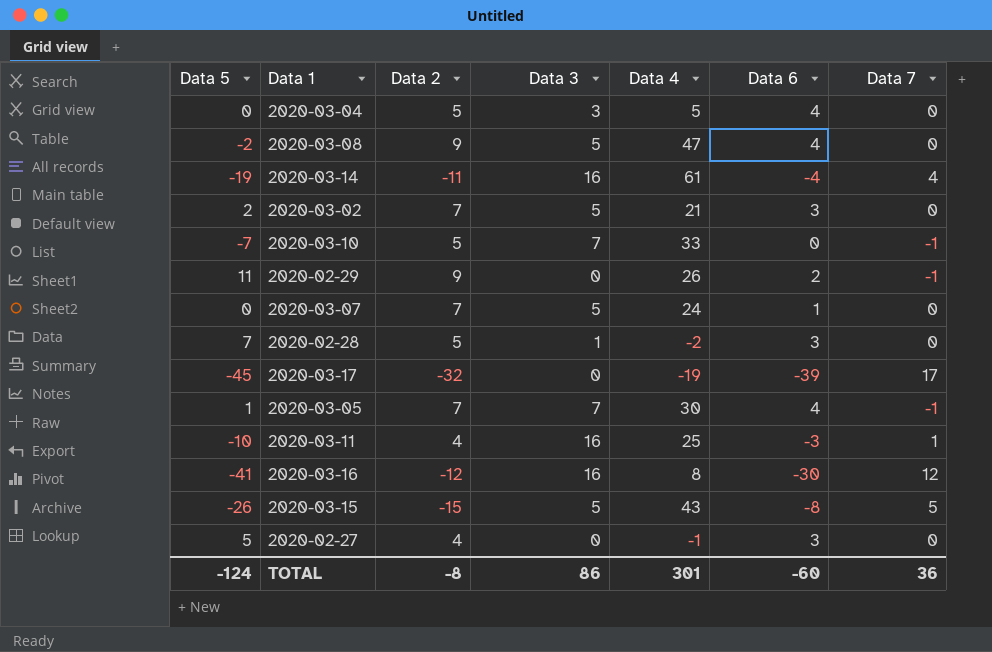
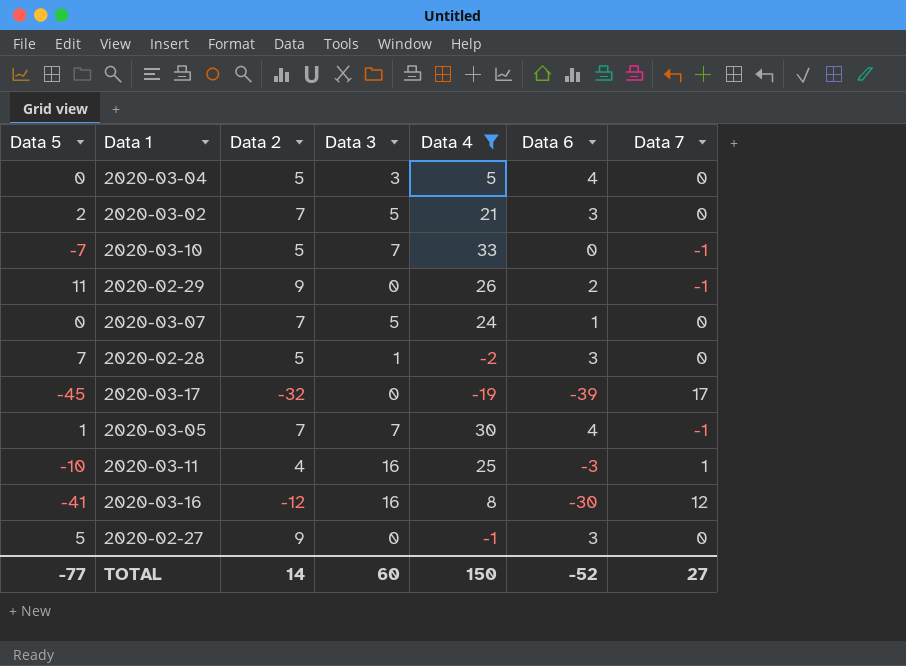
filter: none -> Data 4 <= 33
2020-02-27 | Data 2: 4 -> 9
TOTAL | Data 5: -124 -> -77
TOTAL | Data 2: -8 -> 14
TOTAL | Data 3: 86 -> 60
TOTAL | Data 4: 301 -> 150
TOTAL | Data 6: -60 -> -52
TOTAL | Data 7: 36 -> 27

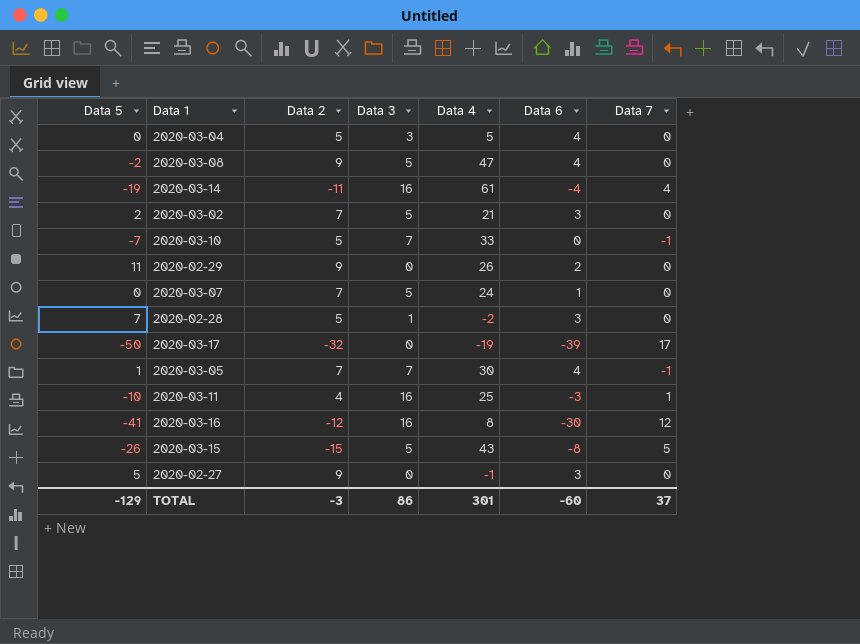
filter: Data 4 <= 33 -> none
2020-02-29 | Data 7: -1 -> 0
2020-03-17 | Data 5: -45 -> -50
TOTAL | Data 5: -77 -> -129
TOTAL | Data 2: 14 -> -3
TOTAL | Data 3: 60 -> 86
TOTAL | Data 4: 150 -> 301
TOTAL | Data 6: -52 -> -60
TOTAL | Data 7: 27 -> 37

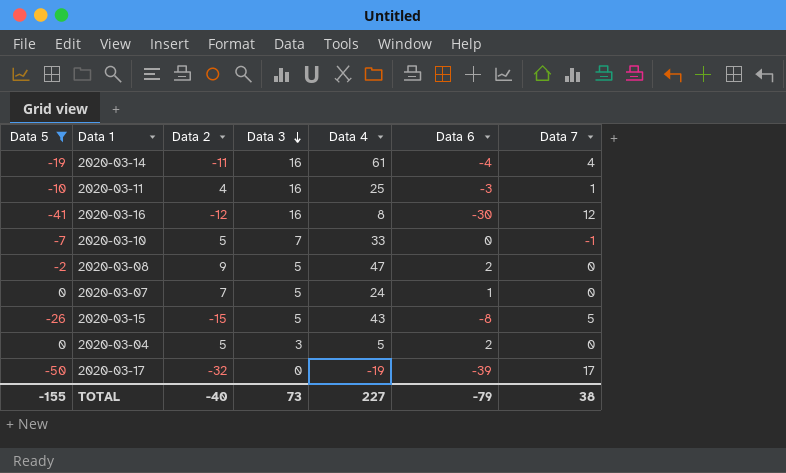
filter: none -> Data 5 <= 0
row order: none -> Data 3 descending
2020-03-08 | Data 6: 4 -> 2
2020-03-04 | Data 6: 4 -> 2
TOTAL | Data 5: -129 -> -155
TOTAL | Data 2: -3 -> -40
TOTAL | Data 3: 86 -> 73
TOTAL | Data 4: 301 -> 227
TOTAL | Data 6: -60 -> -79
TOTAL | Data 7: 37 -> 38

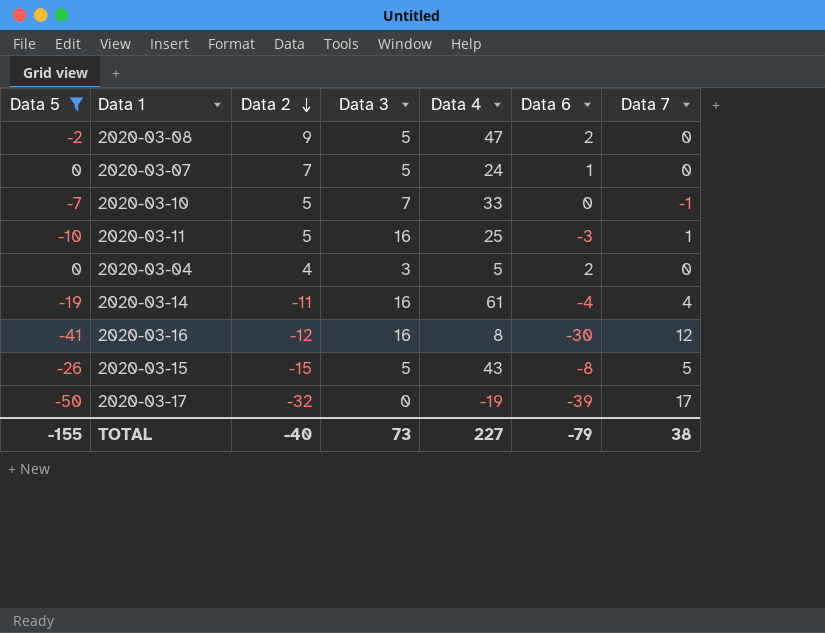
row order: Data 3 descending -> Data 2 descending
2020-03-11 | Data 2: 4 -> 5
2020-03-04 | Data 2: 5 -> 4

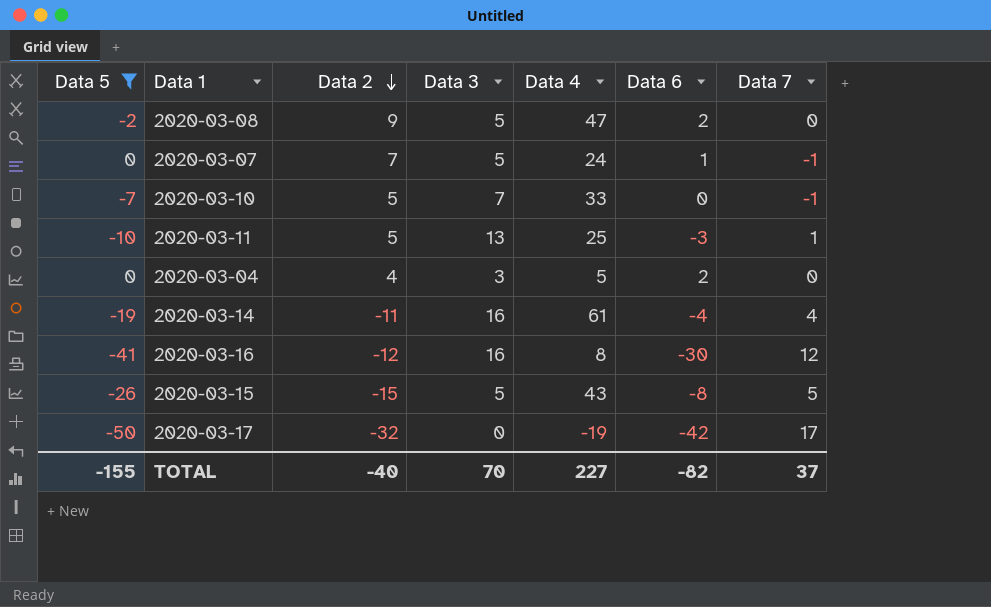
2020-03-07 | Data 7: 0 -> -1
2020-03-11 | Data 3: 16 -> 13
2020-03-17 | Data 6: -39 -> -42
TOTAL | Data 3: 73 -> 70
TOTAL | Data 6: -79 -> -82
TOTAL | Data 7: 38 -> 37

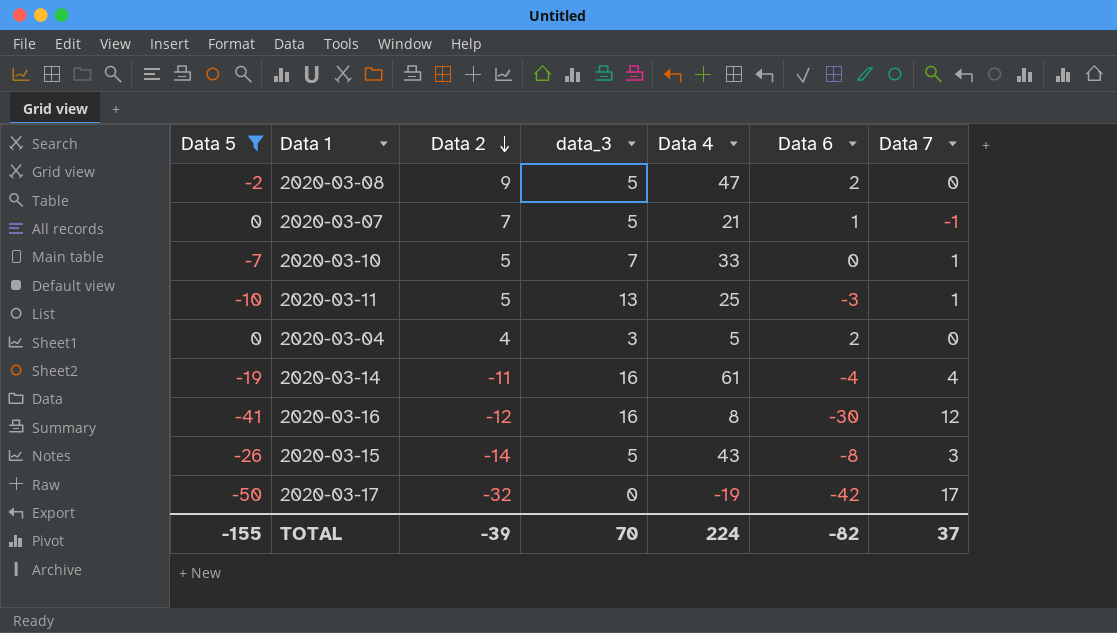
column name: Data 3 -> data_3
2020-03-07 | Data 4: 24 -> 21
2020-03-10 | Data 7: -1 -> 1
2020-03-15 | Data 2: -15 -> -14
2020-03-15 | Data 7: 5 -> 3
TOTAL | Data 2: -40 -> -39
TOTAL | Data 4: 227 -> 224

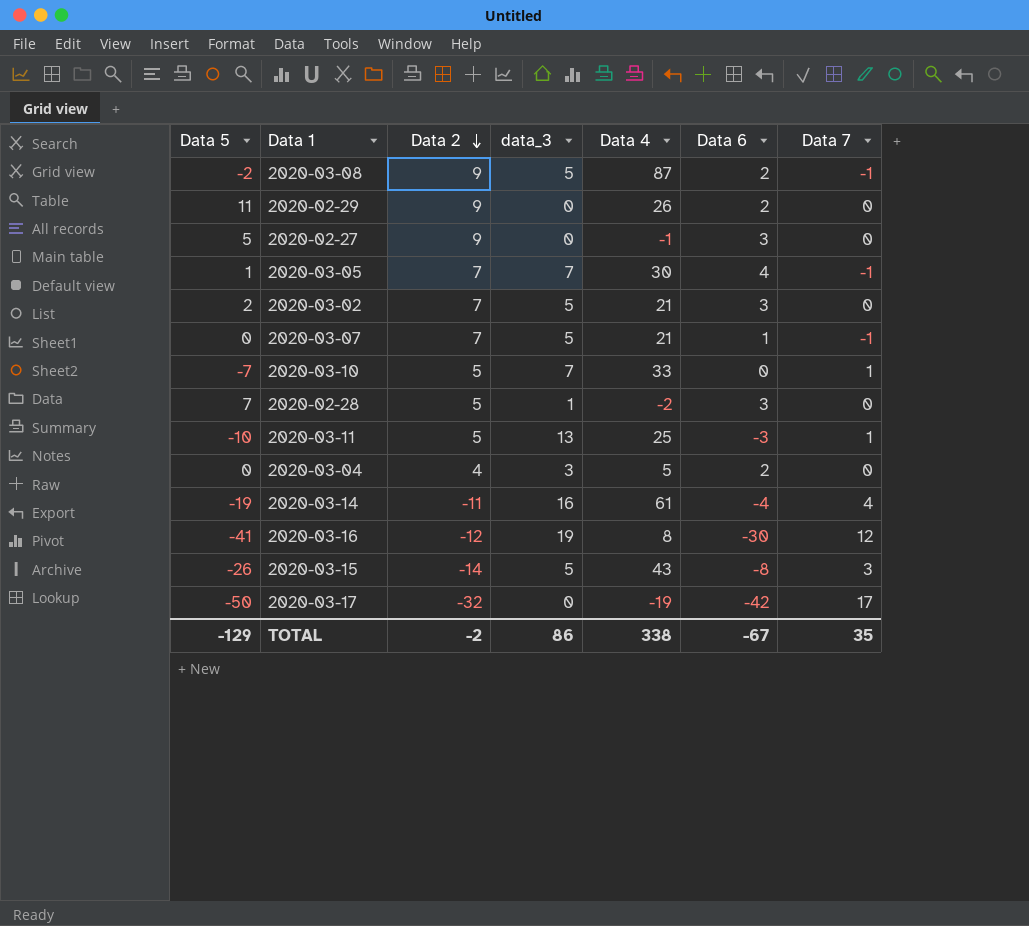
filter: Data 5 <= 0 -> none
2020-03-08 | Data 4: 47 -> 87
2020-03-08 | Data 7: 0 -> -1
2020-03-16 | data_3: 16 -> 19
TOTAL | Data 5: -155 -> -129
TOTAL | Data 2: -39 -> -2
TOTAL | data_3: 70 -> 86
TOTAL | Data 4: 224 -> 338
TOTAL | Data 6: -82 -> -67
TOTAL | Data 7: 37 -> 35

